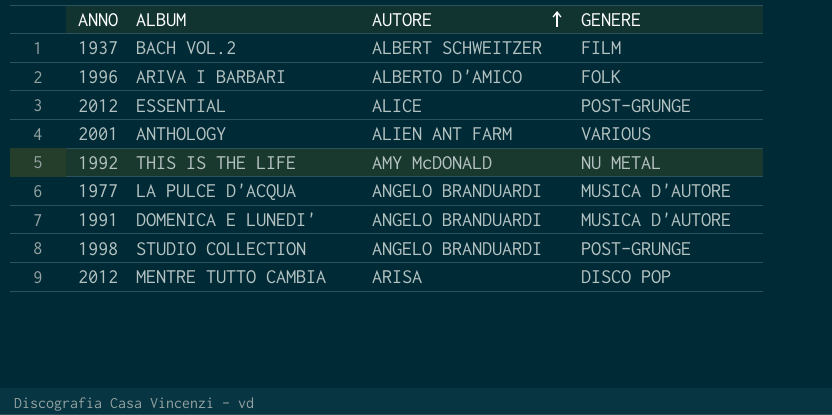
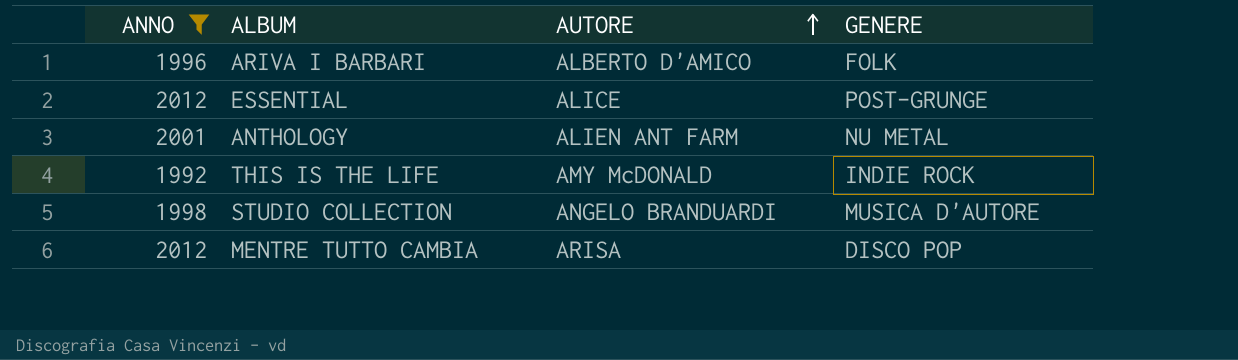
filter: none -> ANNO >= 1992
ANTHOLOGY | GENERE: VARIOUS -> NU METAL
THIS IS THE LIFE | GENERE: NU METAL -> INDIE ROCK
STUDIO COLLECTION | GENERE: POST-GRUNGE -> MUSICA D'AUTORE

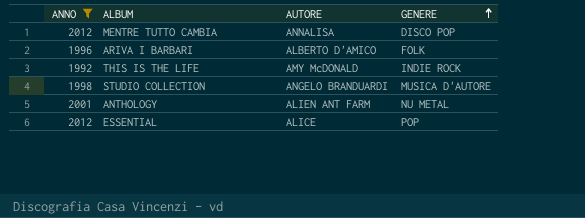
row order: AUTORE ascending -> GENERE ascending
MENTRE TUTTO CAMBIA | AUTORE: ARISA -> ANNALISA
ESSENTIAL | GENERE: POST-GRUNGE -> POP

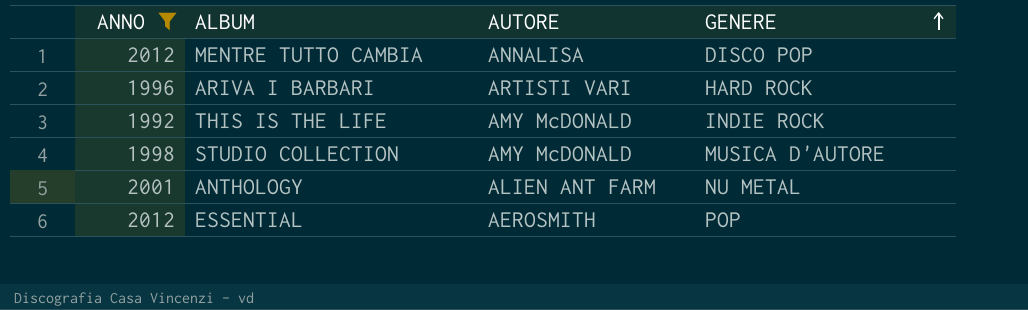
ARIVA I BARBARI | AUTORE: ALBERTO D'AMICO -> ARTISTI VARI
ARIVA I BARBARI | GENERE: FOLK -> HARD ROCK
STUDIO COLLECTION | AUTORE: ANGELO BRANDUARDI -> AMY McDONALD
ESSENTIAL | AUTORE: ALICE -> AEROSMITH

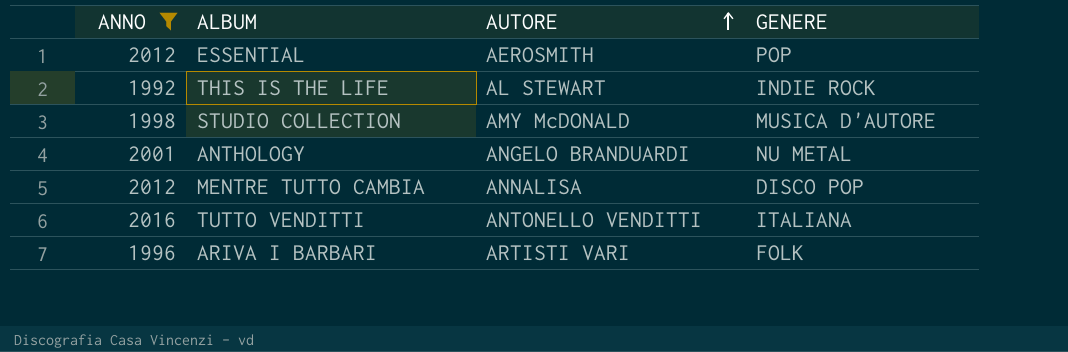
row order: GENERE ascending -> AUTORE ascending
THIS IS THE LIFE | AUTORE: AMY McDONALD -> AL STEWART
ANTHOLOGY | AUTORE: ALIEN ANT FARM -> ANGELO BRANDUARDI
row TUTTO VENDITTI: none -> 2016 | ANTONELLO VENDITTI | ITALIANA
ARIVA I BARBARI | GENERE: HARD ROCK -> FOLK

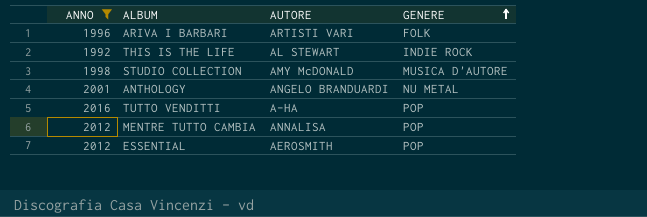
row order: AUTORE ascending -> GENERE ascending
TUTTO VENDITTI | AUTORE: ANTONELLO VENDITTI -> A-HA
TUTTO VENDITTI | GENERE: ITALIANA -> POP
MENTRE TUTTO CAMBIA | GENERE: DISCO POP -> POP

